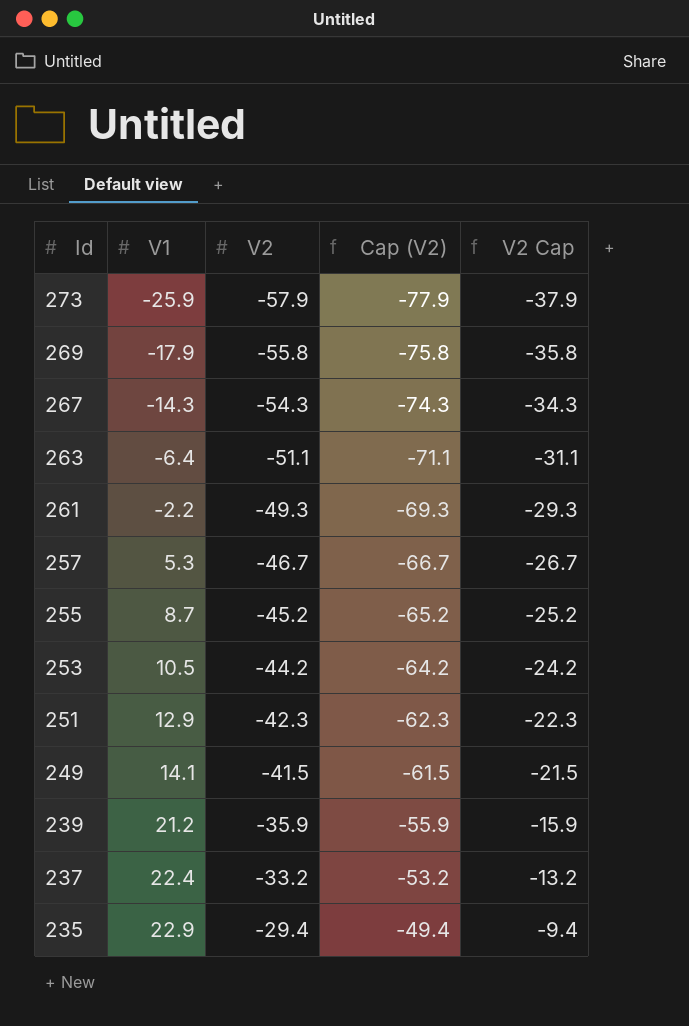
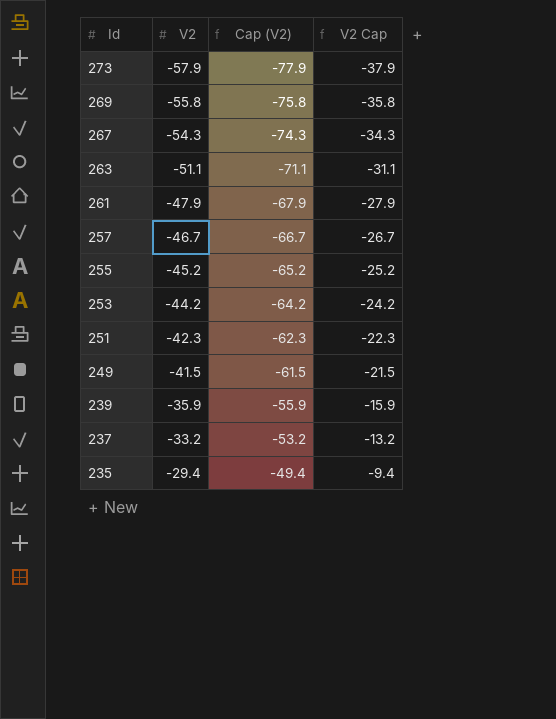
column V1 | position: 2 -> none
261 | V2: -49.3 -> -47.9
261 | Cap (V2): -69.3 -> -67.9
261 | V2 Cap: -29.3 -> -27.9

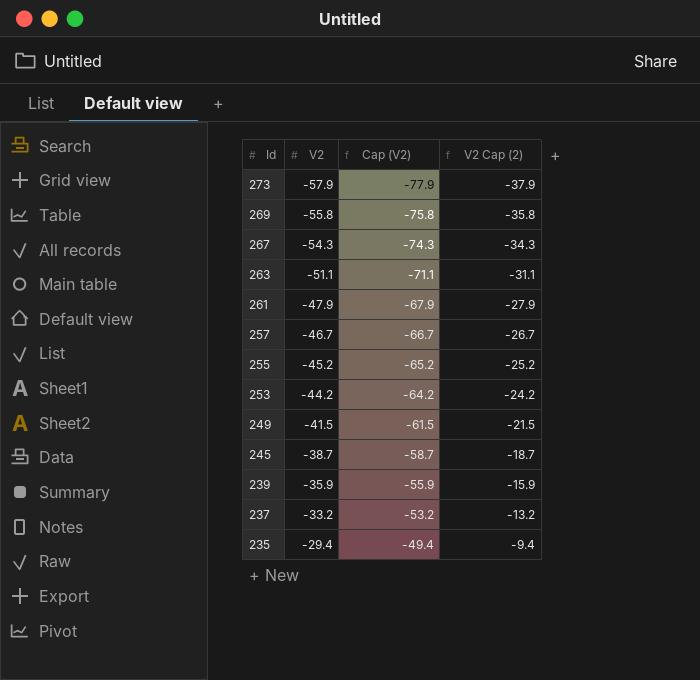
column name: V2 Cap -> V2 Cap (2)
row 251: -42.3 | -62.3 | -22.3 -> none
row 245: none -> -38.7 | -58.7 | -18.7

